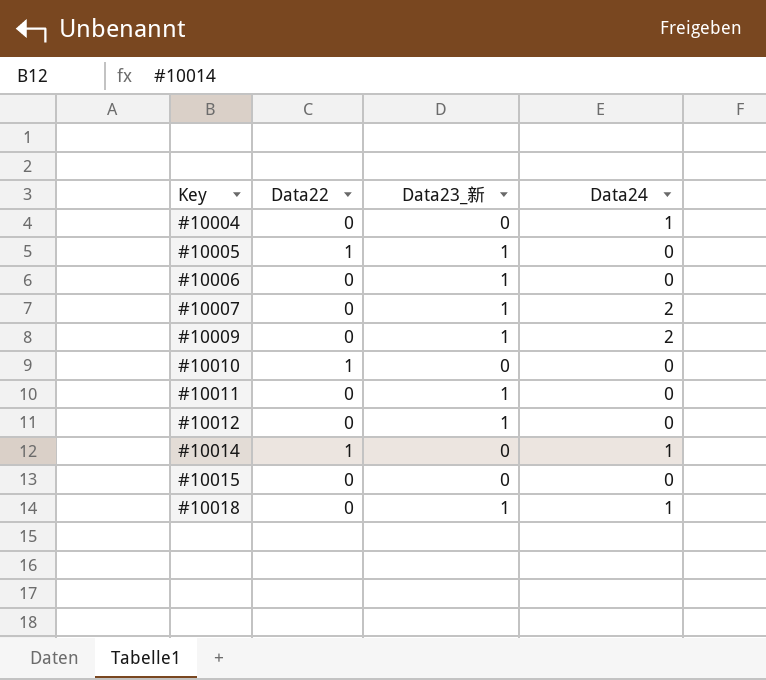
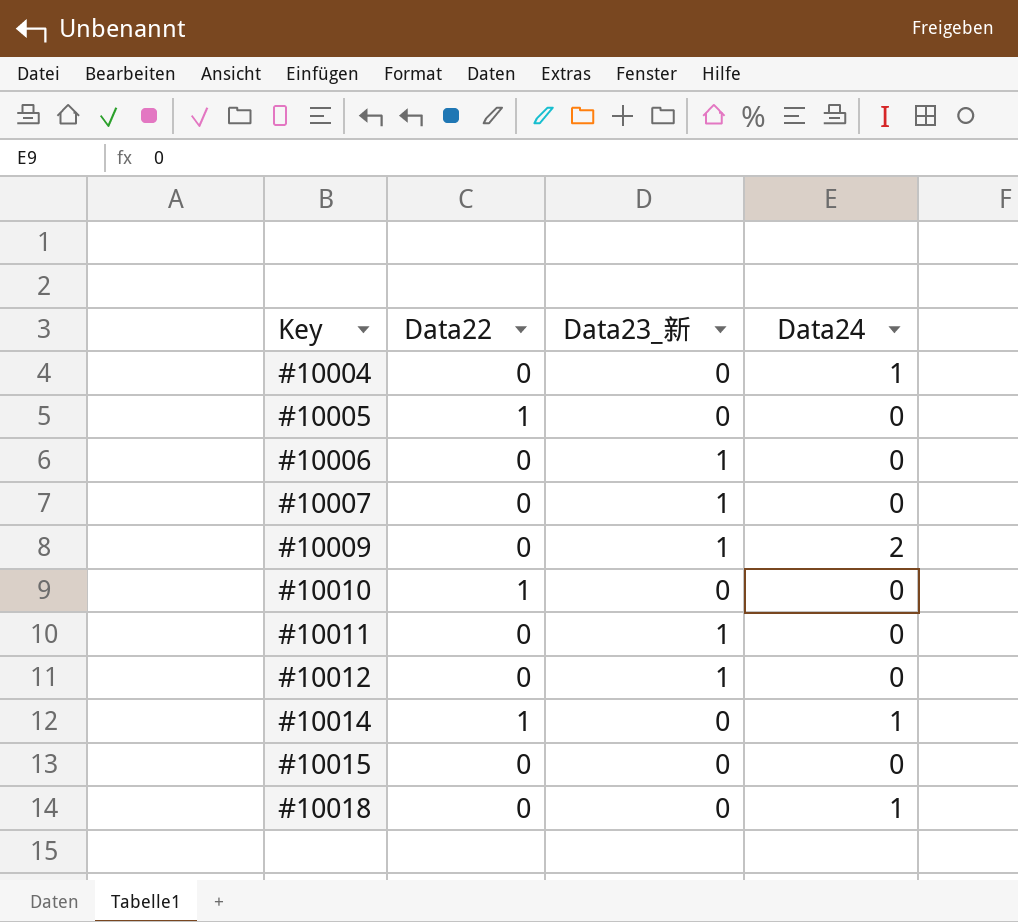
#10005 | Data23_新: 1 -> 0
#10007 | Data24: 2 -> 0
#10018 | Data23_新: 1 -> 0

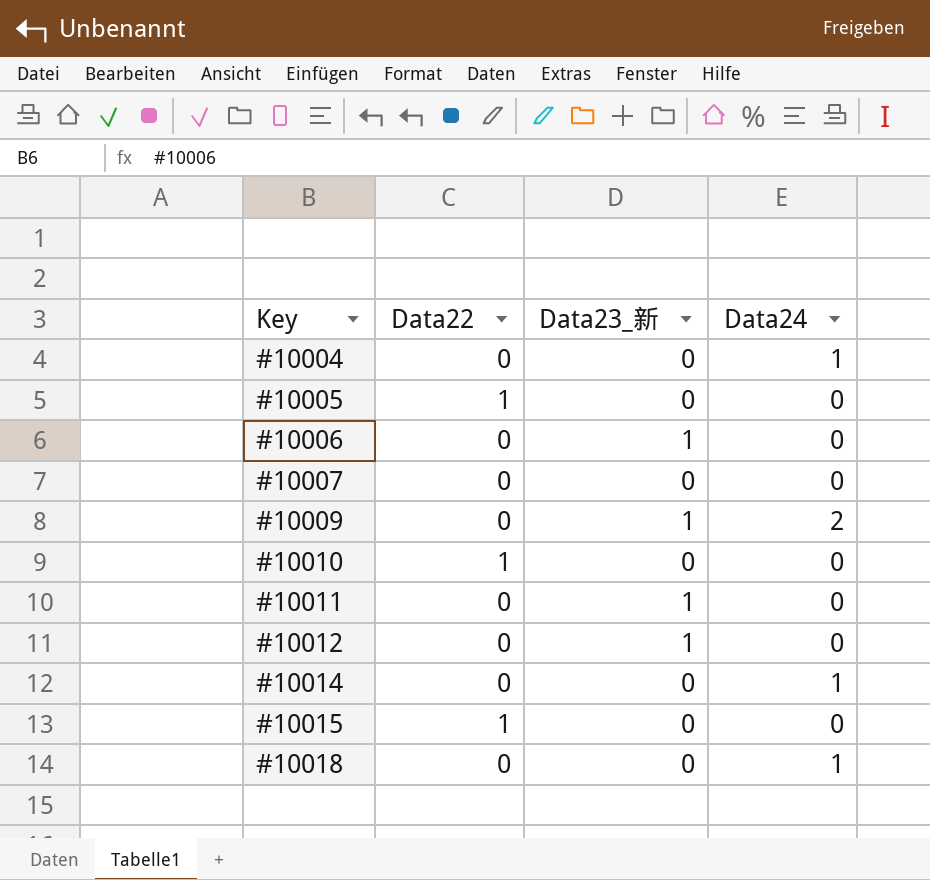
#10007 | Data23_新: 1 -> 0
#10014 | Data22: 1 -> 0
#10015 | Data22: 0 -> 1

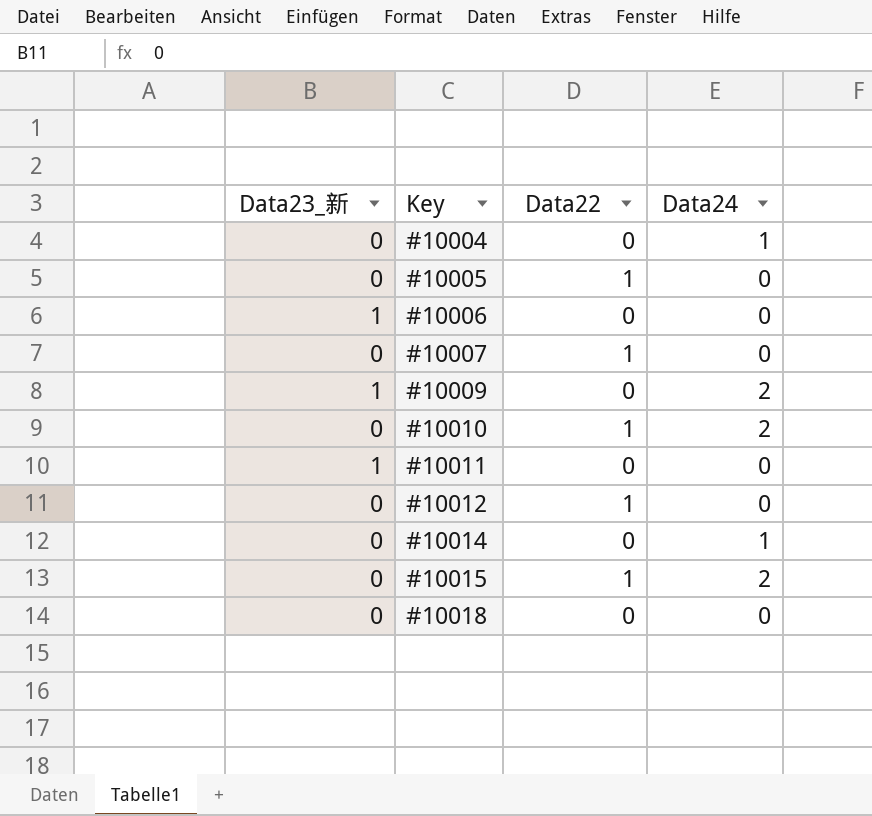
column Data23_新 | position: 3 -> 1
#10007 | Data22: 0 -> 1
#10010 | Data24: 0 -> 2
#10012 | Data23_新: 1 -> 0
#10012 | Data22: 0 -> 1
#10015 | Data24: 0 -> 2
#10018 | Data24: 1 -> 0

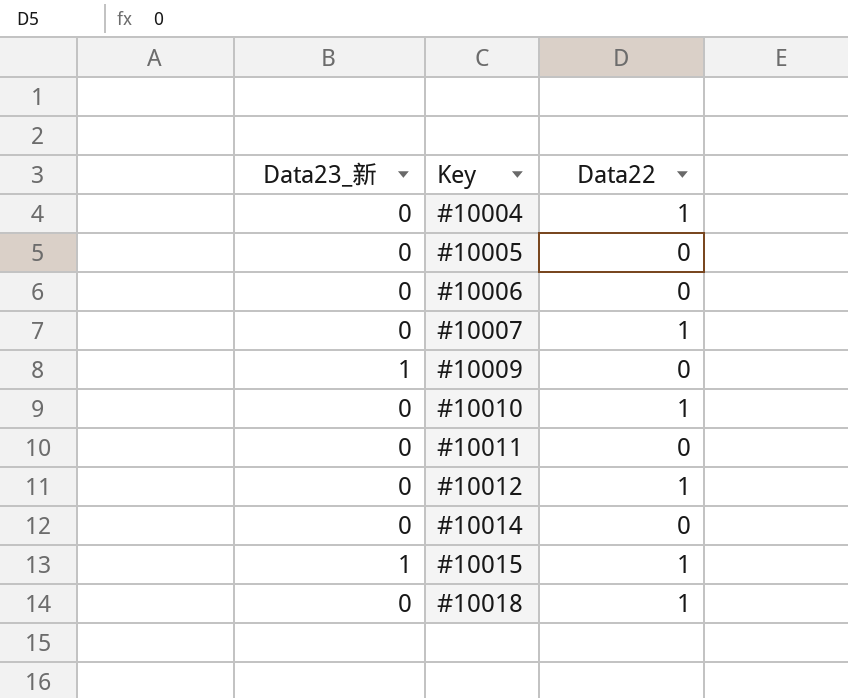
column Data24 | position: 4 -> none
#10004 | Data22: 0 -> 1
#10005 | Data22: 1 -> 0
#10006 | Data23_新: 1 -> 0
#10011 | Data23_新: 1 -> 0
#10015 | Data23_新: 0 -> 1
#10018 | Data22: 0 -> 1

